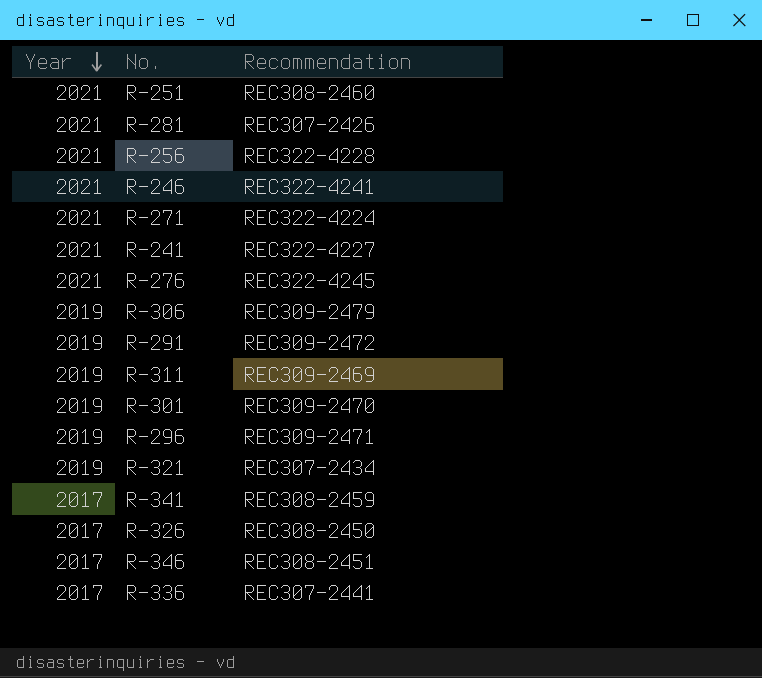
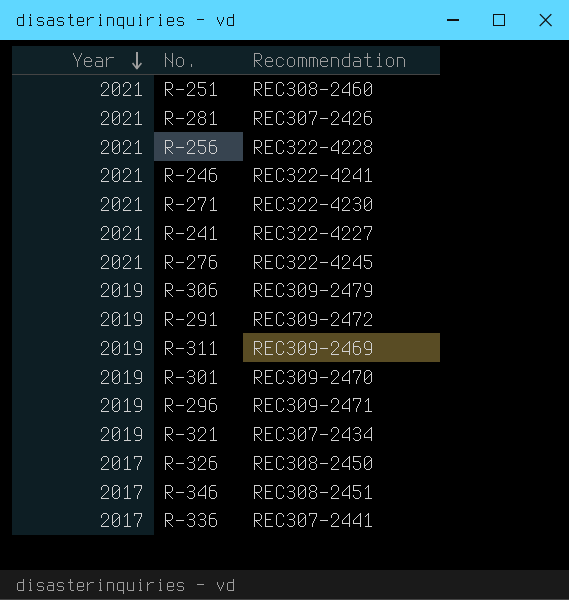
row R-341: 2017 | REC308-2459 -> none
R-271 | Recommendation: REC322-4224 -> REC322-4230

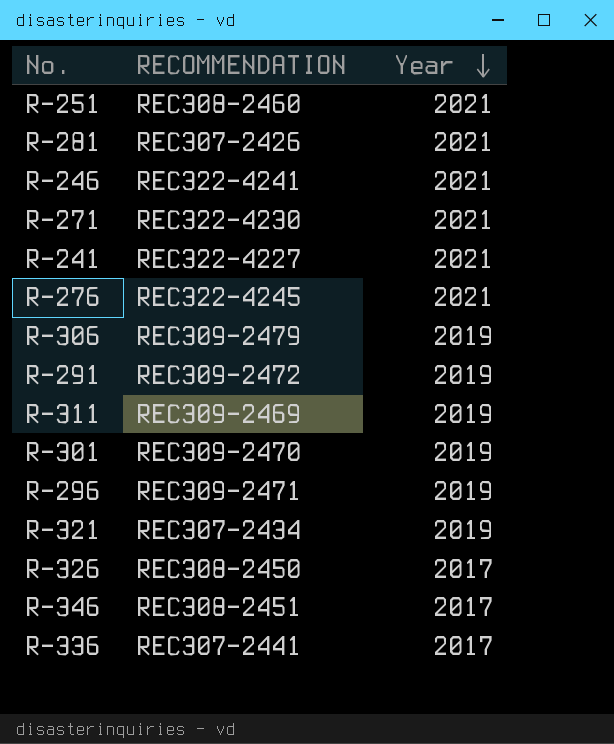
column name: Recommendation -> RECOMMENDATION
column Year | position: 1 -> 3
row R-256: 2021 | REC322-4228 -> none

